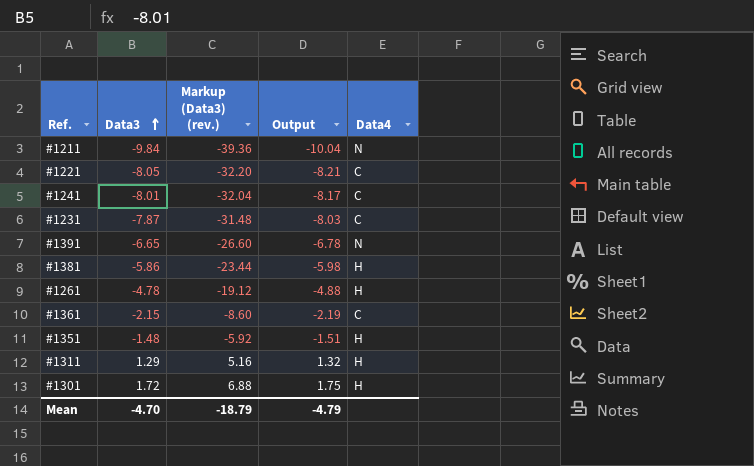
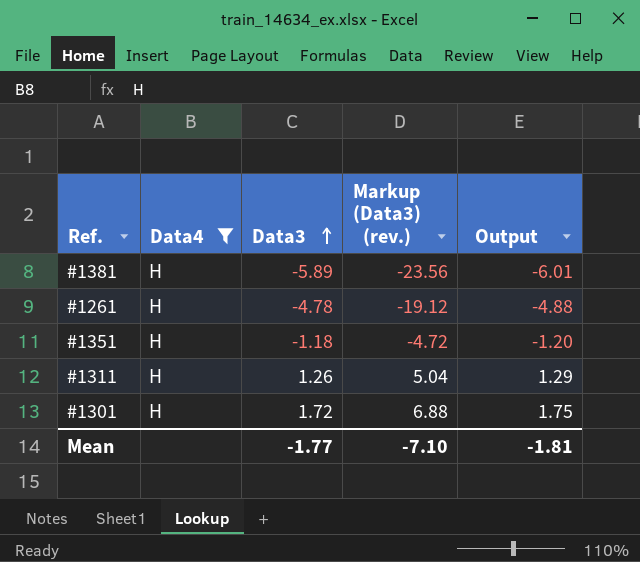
filter: none -> Data4 = H
column Data4 | position: 5 -> 2
#1381 | Data3: -5.86 -> -5.89
#1381 | Markup (Data3) (rev.): -23.44 -> -23.56
#1381 | Output: -5.98 -> -6.01
#1351 | Data3: -1.48 -> -1.18
#1351 | Markup (Data3) (rev.): -5.92 -> -4.72
#1351 | Output: -1.51 -> -1.20
#1311 | Data3: 1.29 -> 1.26
#1311 | Markup (Data3) (rev.): 5.16 -> 5.04
#1311 | Output: 1.32 -> 1.29
Mean | Data3: -4.70 -> -1.77
Mean | Markup (Data3) (rev.): -18.79 -> -7.10
Mean | Output: -4.79 -> -1.81

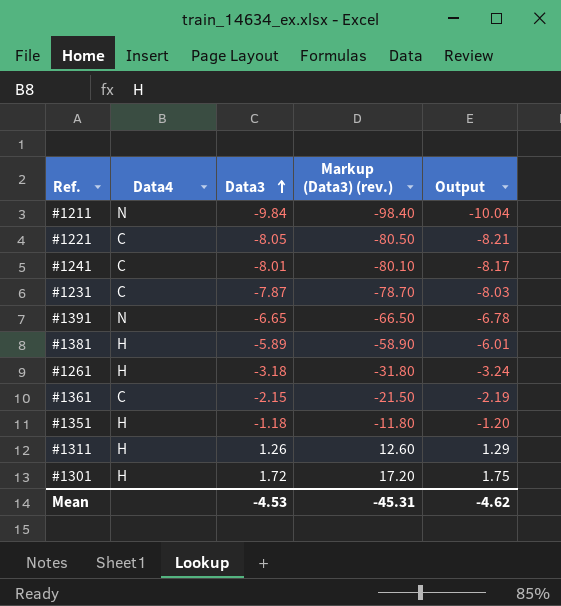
filter: Data4 = H -> none
column Markup (Data3) (rev.) | formula: [Data3] * 4 -> [Data3] * 10
#1261 | Data3: -4.78 -> -3.18
#1261 | Output: -4.88 -> -3.24
Mean | Data3: -1.77 -> -4.53
Mean | Markup (Data3) (rev.): -7.10 -> -45.31
Mean | Output: -1.81 -> -4.62

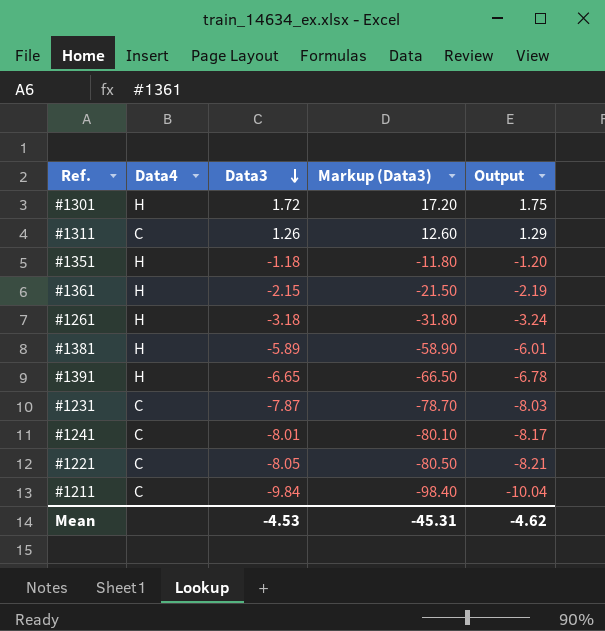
row order: Data3 ascending -> Data3 descending
column name: Markup (Data3) (rev.) -> Markup (Data3)
#1311 | Data4: H -> C
#1361 | Data4: C -> H
#1391 | Data4: N -> H
#1211 | Data4: N -> C

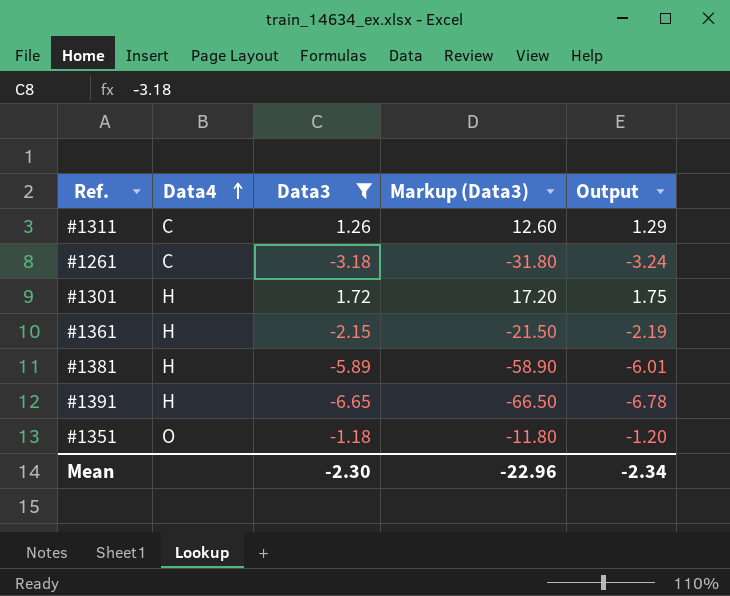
filter: none -> Data3 >= -6.65
row order: Data3 descending -> Data4 ascending
#1261 | Data4: H -> C
#1351 | Data4: H -> O
Mean | Data3: -4.53 -> -2.30
Mean | Markup (Data3): -45.31 -> -22.96
Mean | Output: -4.62 -> -2.34

